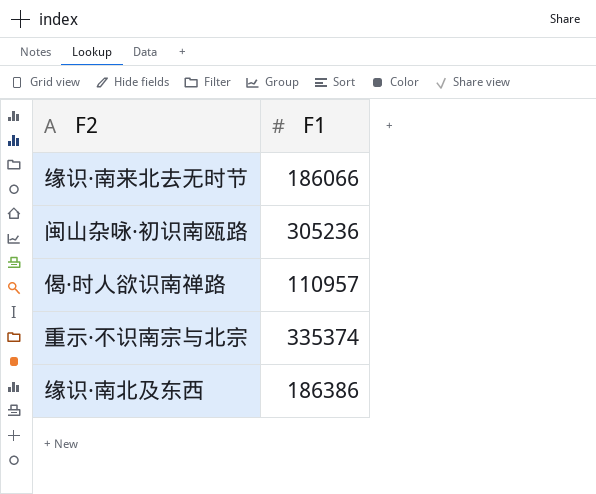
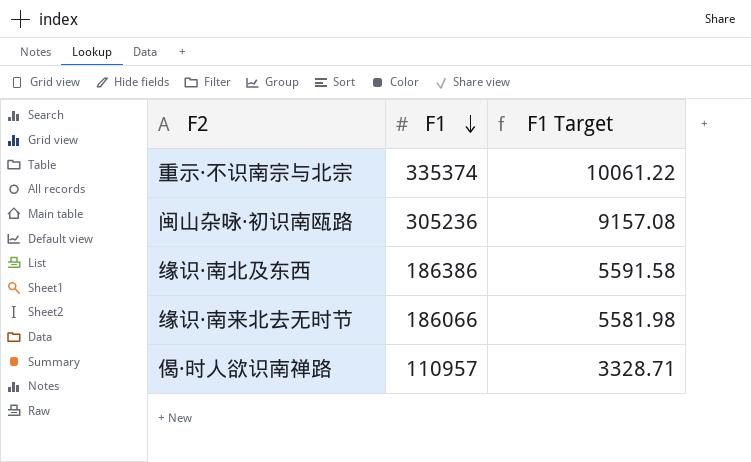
row order: none -> F1 descending
column F1 Target | formula: none -> [F1] * 0.03

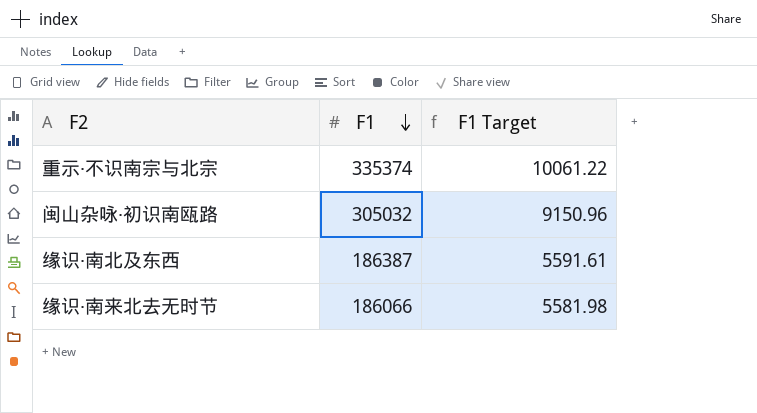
row 偈·时人欲识南禅路: 110957 | 3328.71 -> none
闽山杂咏·初识南瓯路 | F1: 305236 -> 305032
闽山杂咏·初识南瓯路 | F1 Target: 9157.08 -> 9150.96
缘识·南北及东西 | F1: 186386 -> 186387
缘识·南北及东西 | F1 Target: 5591.58 -> 5591.61

